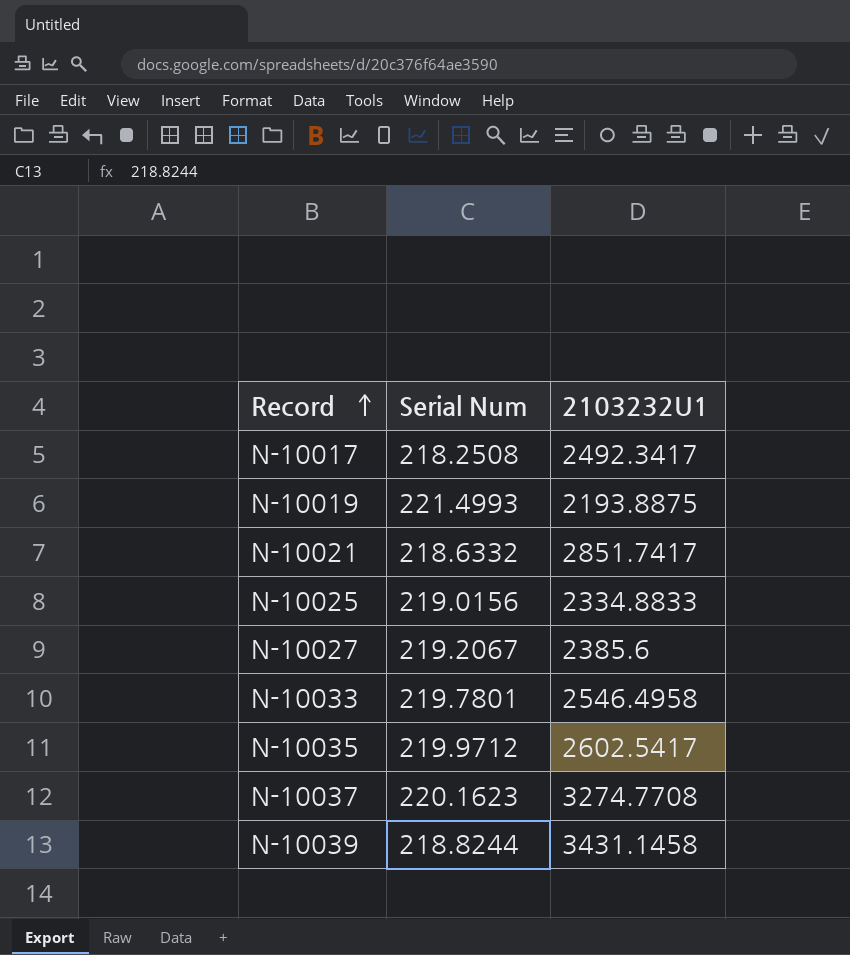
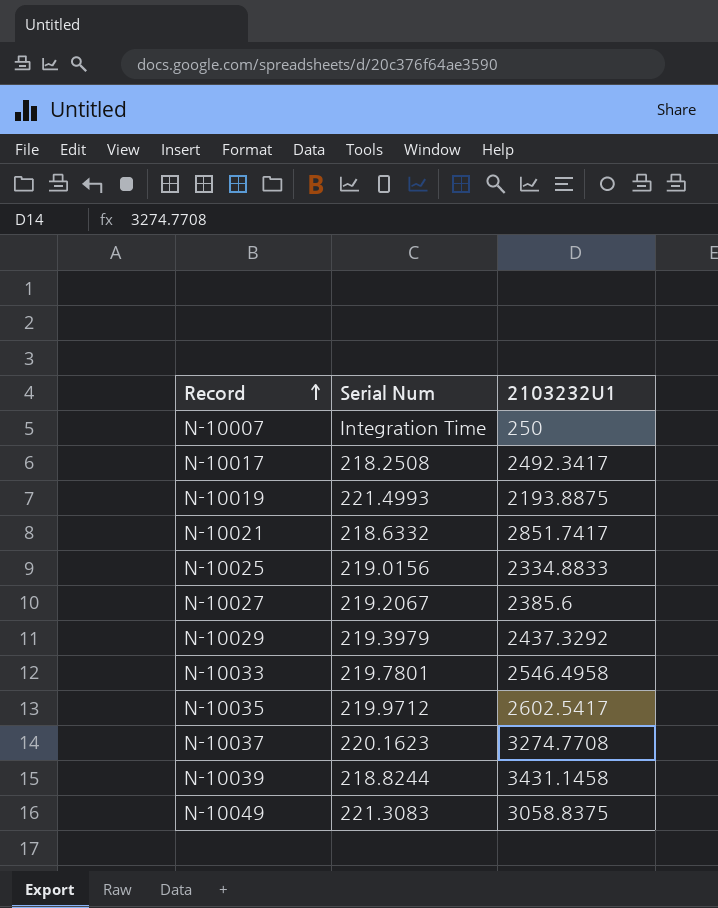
row N-10007: none -> Integration Time | 250
row N-10029: none -> 219.3979 | 2437.3292
row N-10049: none -> 221.3083 | 3058.8375

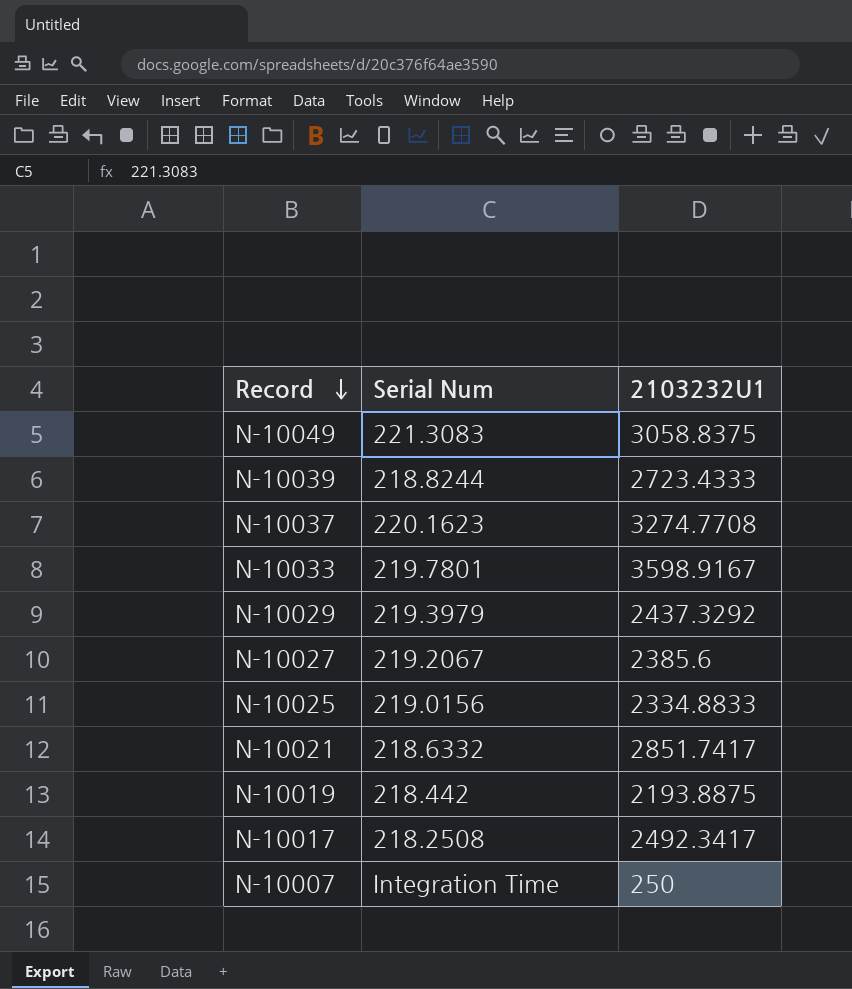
row order: Record ascending -> Record descending
row N-10035: 219.9712 | 2602.5417 -> none
N-10039 | 2103232U1: 3431.1458 -> 2723.4333
N-10033 | 2103232U1: 2546.4958 -> 3598.9167
N-10019 | Serial Num: 221.4993 -> 218.442

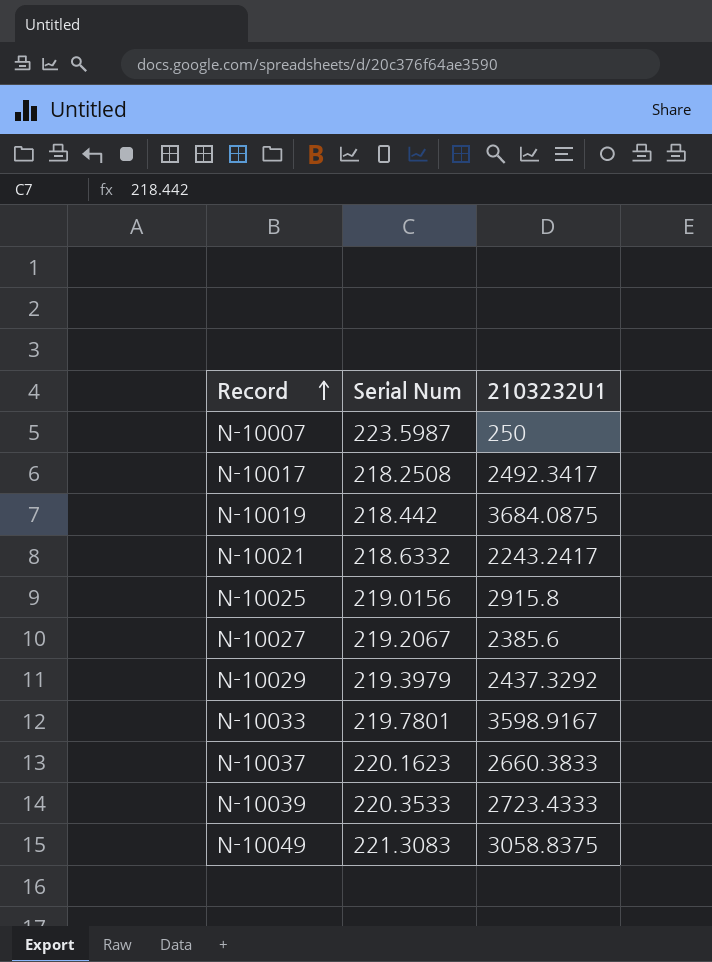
row order: Record descending -> Record ascending
N-10007 | Serial Num: Integration Time -> 223.5987
N-10019 | 2103232U1: 2193.8875 -> 3684.0875
N-10021 | 2103232U1: 2851.7417 -> 2243.2417
N-10025 | 2103232U1: 2334.8833 -> 2915.8
N-10037 | 2103232U1: 3274.7708 -> 2660.3833
N-10039 | Serial Num: 218.8244 -> 220.3533

